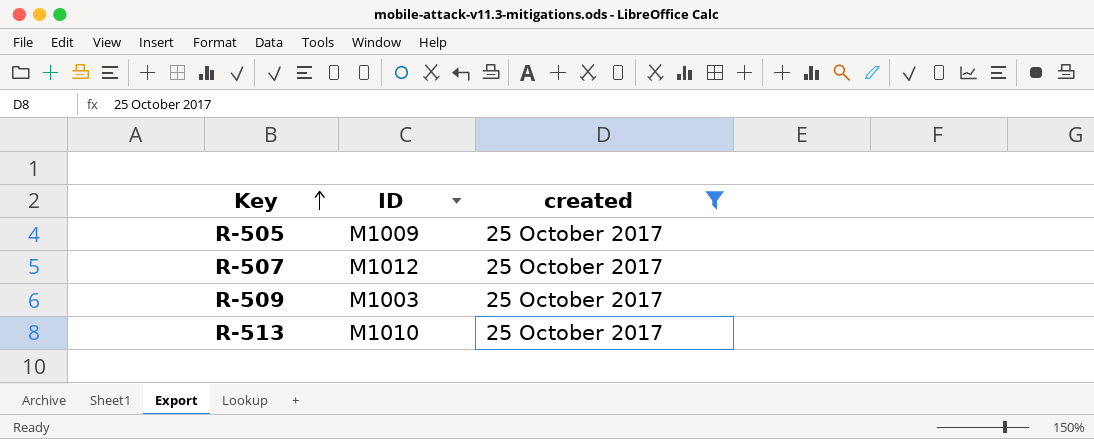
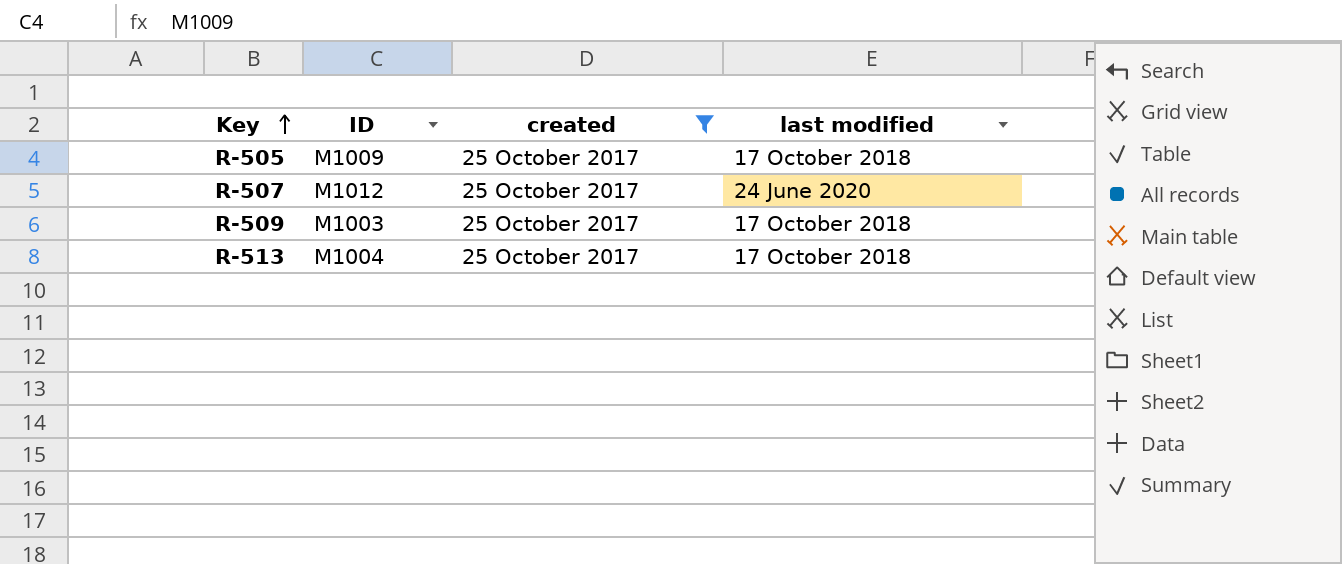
column last modified | position: none -> 4
R-513 | ID: M1010 -> M1004

